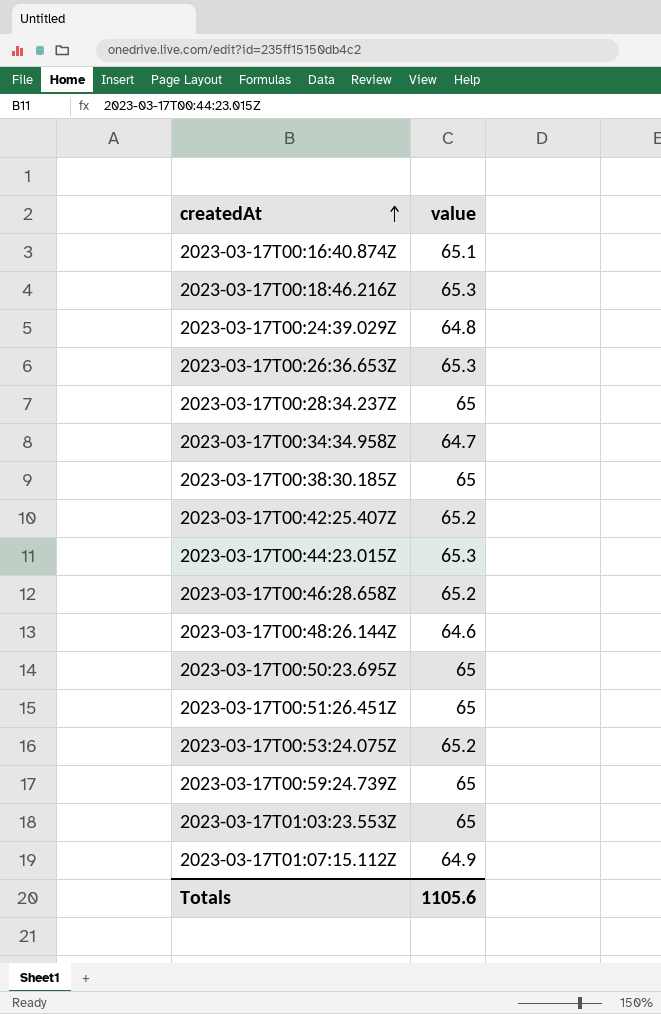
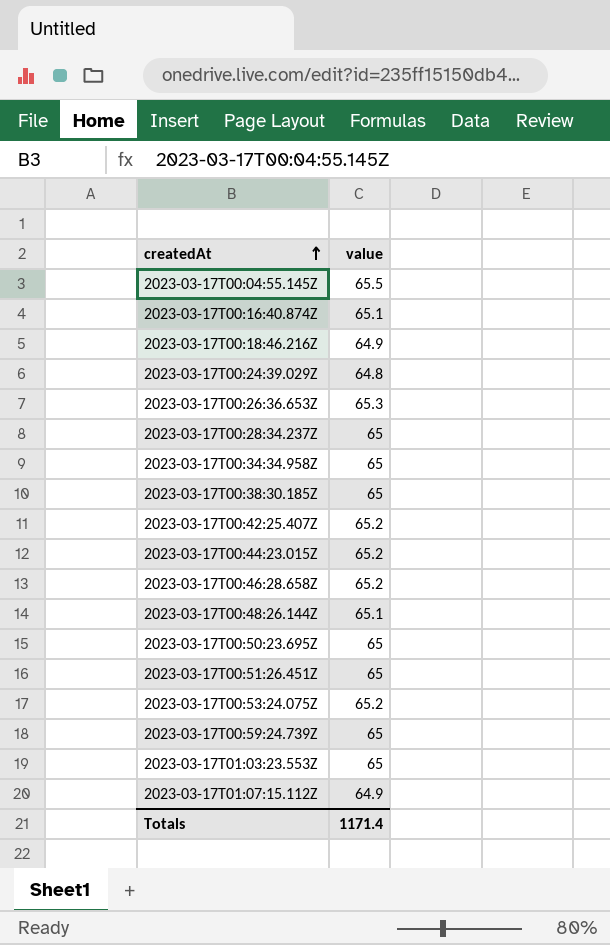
row 2023-03-17T00:04:55.145Z: none -> 65.5
2023-03-17T00:18:46.216Z | value: 65.3 -> 64.9
2023-03-17T00:34:34.958Z | value: 64.7 -> 65
2023-03-17T00:44:23.015Z | value: 65.3 -> 65.2
2023-03-17T00:48:26.144Z | value: 64.6 -> 65.1
Totals | value: 1105.6 -> 1171.4

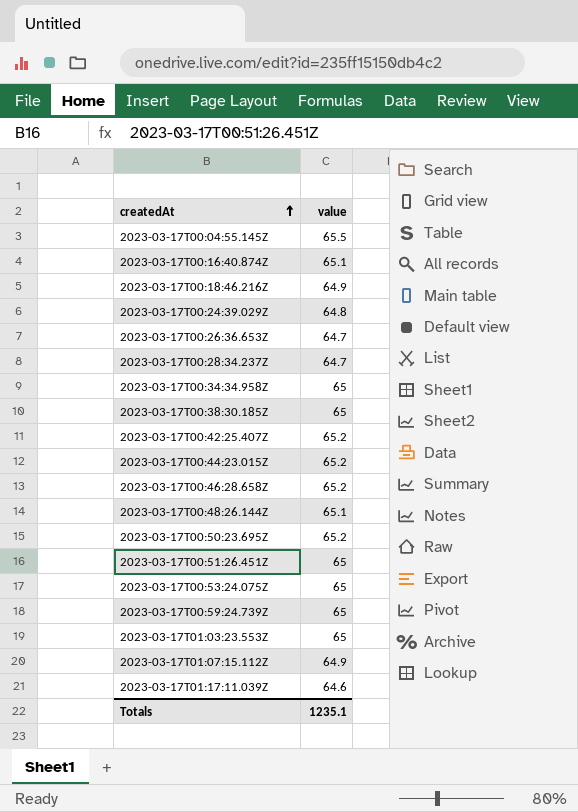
2023-03-17T00:26:36.653Z | value: 65.3 -> 64.7
2023-03-17T00:28:34.237Z | value: 65 -> 64.7
2023-03-17T00:50:23.695Z | value: 65 -> 65.2
2023-03-17T00:53:24.075Z | value: 65.2 -> 65
row 2023-03-17T01:17:11.039Z: none -> 64.6
Totals | value: 1171.4 -> 1235.1

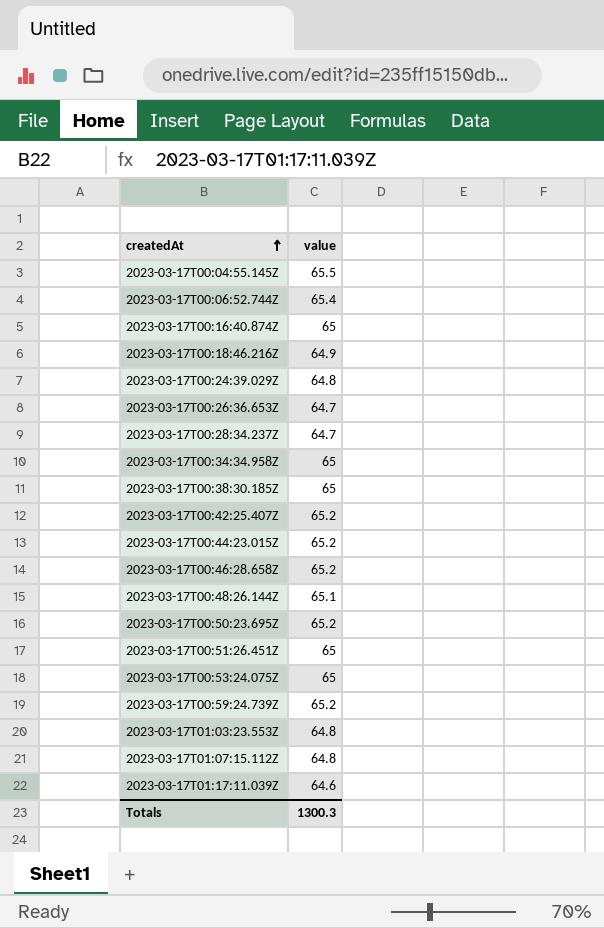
row 2023-03-17T00:06:52.744Z: none -> 65.4
2023-03-17T00:16:40.874Z | value: 65.1 -> 65
2023-03-17T00:59:24.739Z | value: 65 -> 65.2
2023-03-17T01:03:23.553Z | value: 65 -> 64.8
2023-03-17T01:07:15.112Z | value: 64.9 -> 64.8
Totals | value: 1235.1 -> 1300.3

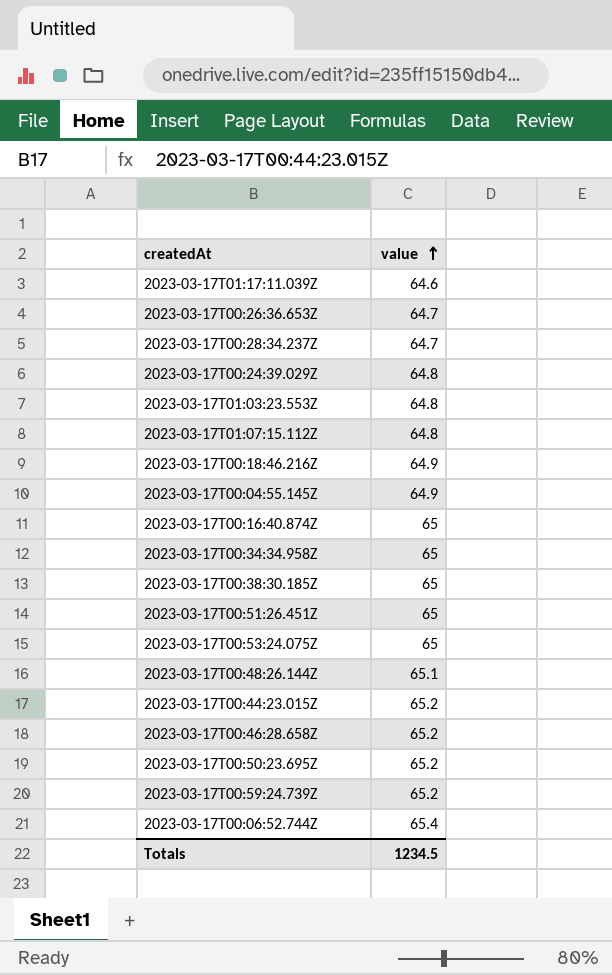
row order: createdAt ascending -> value ascending
row 2023-03-17T00:42:25.407Z: 65.2 -> none
2023-03-17T00:04:55.145Z | value: 65.5 -> 64.9
Totals | value: 1300.3 -> 1234.5

